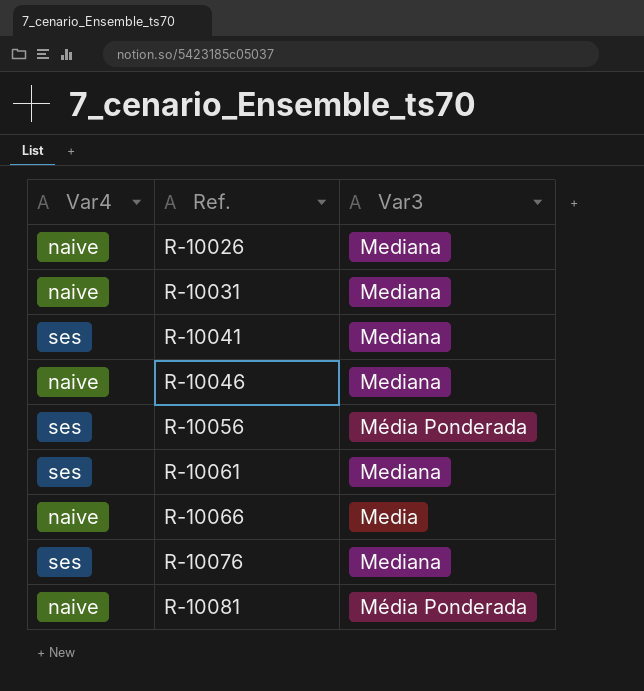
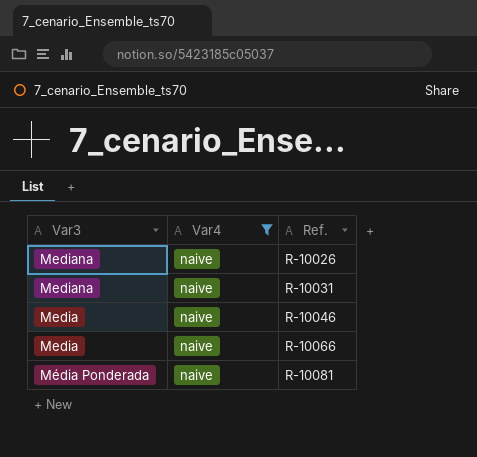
filter: none -> Var4 = naive
column Var3 | position: 3 -> 1
R-10046 | Var3: Mediana -> Media

